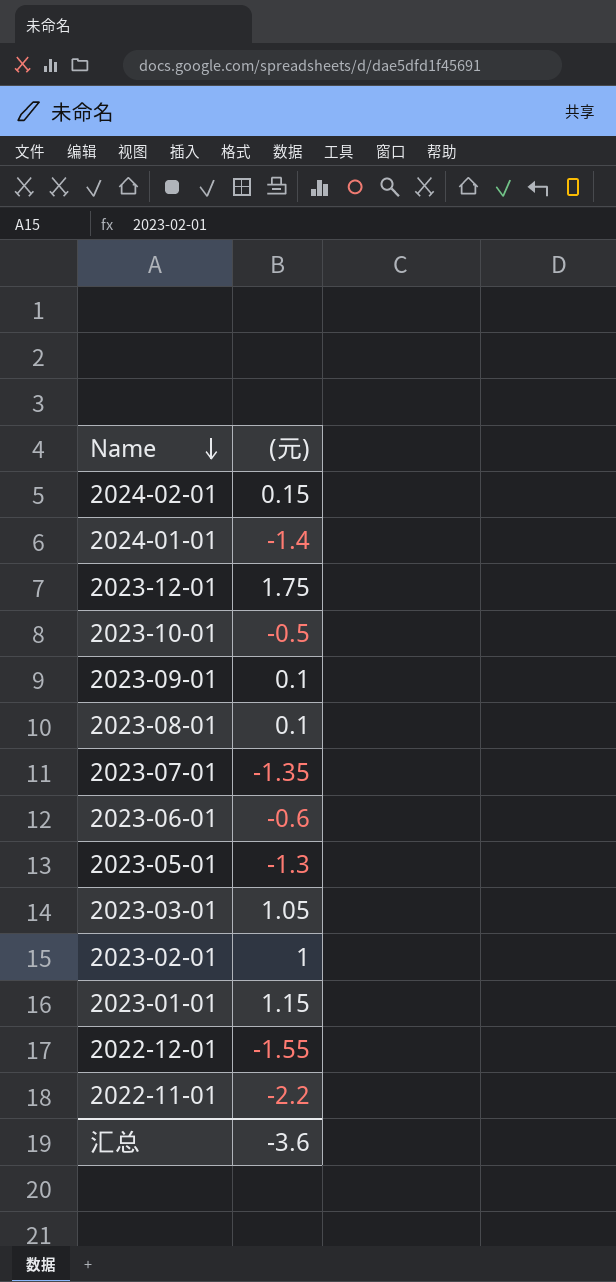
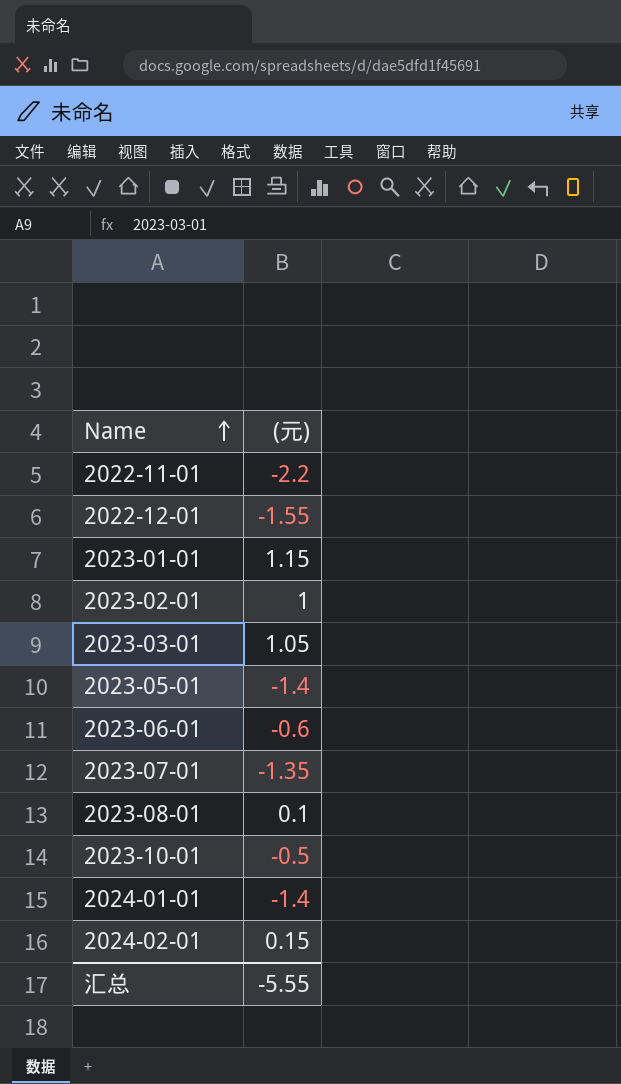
row order: Name descending -> Name ascending
row 2023-12-01: 1.75 -> none
row 2023-09-01: 0.1 -> none
2023-05-01 | (元): -1.3 -> -1.4
汇总 | (元): -3.6 -> -5.55

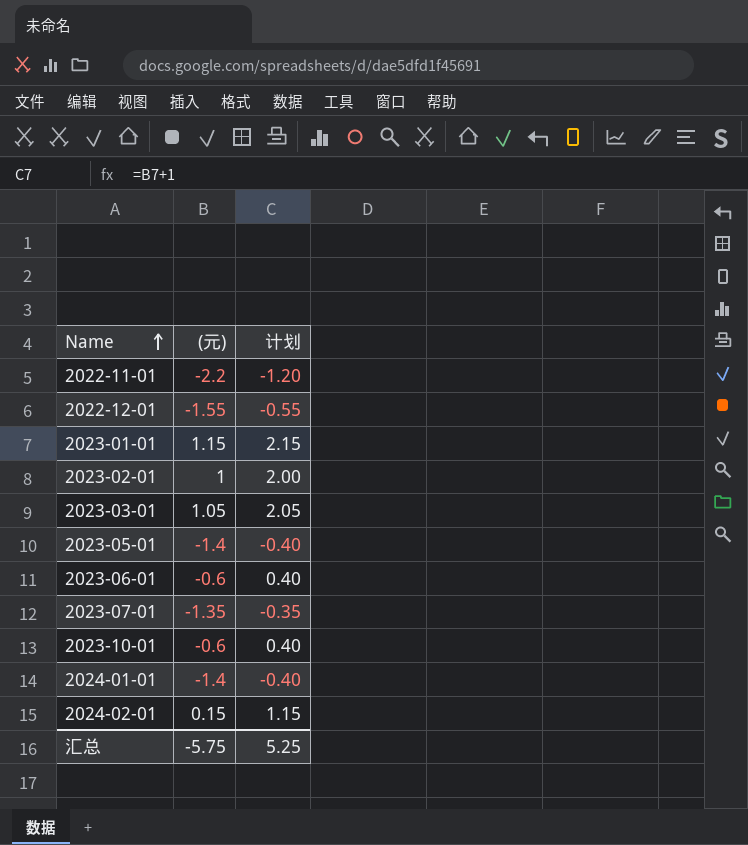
column 计划 | formula: none -> [(元)] + 1
row 2023-08-01: 0.1 -> none
2023-10-01 | (元): -0.5 -> -0.6
汇总 | (元): -5.55 -> -5.75

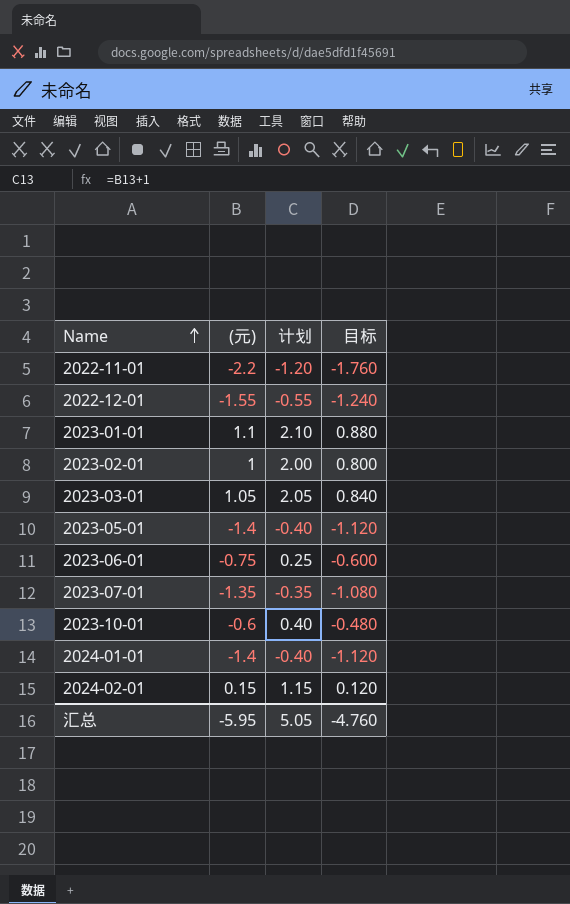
column 目标 | formula: none -> [(元)] * 0.8
2023-01-01 | (元): 1.15 -> 1.1
2023-01-01 | 计划: 2.15 -> 2.10
2023-06-01 | (元): -0.6 -> -0.75
2023-06-01 | 计划: 0.40 -> 0.25
汇总 | (元): -5.75 -> -5.95
汇总 | 计划: 5.25 -> 5.05

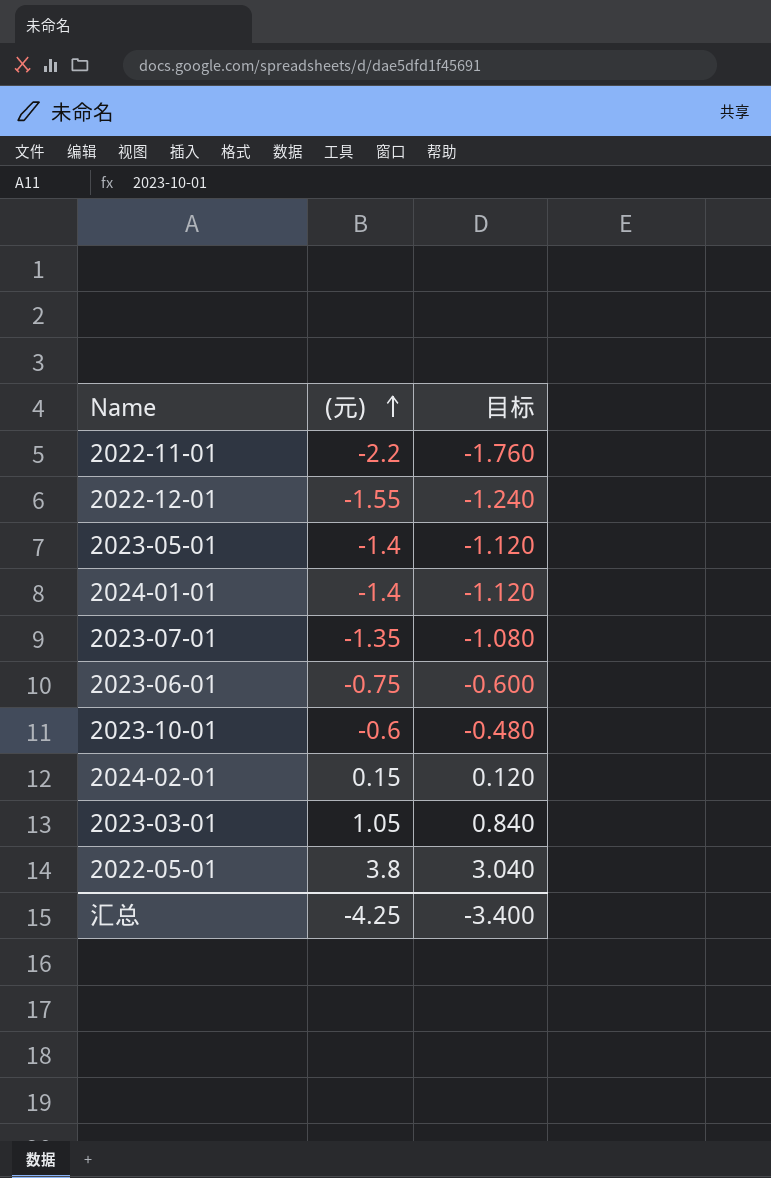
row order: Name ascending -> (元) ascending
column 计划 | formula: [(元)] + 1 -> none
row 2023-01-01: 1.1 | 2.10 | 0.880 -> none
row 2023-02-01: 1 | 2.00 | 0.800 -> none
row 2022-05-01: none -> 3.8 | 3.040
汇总 | (元): -5.95 -> -4.25
汇总 | 目标: -4.760 -> -3.400

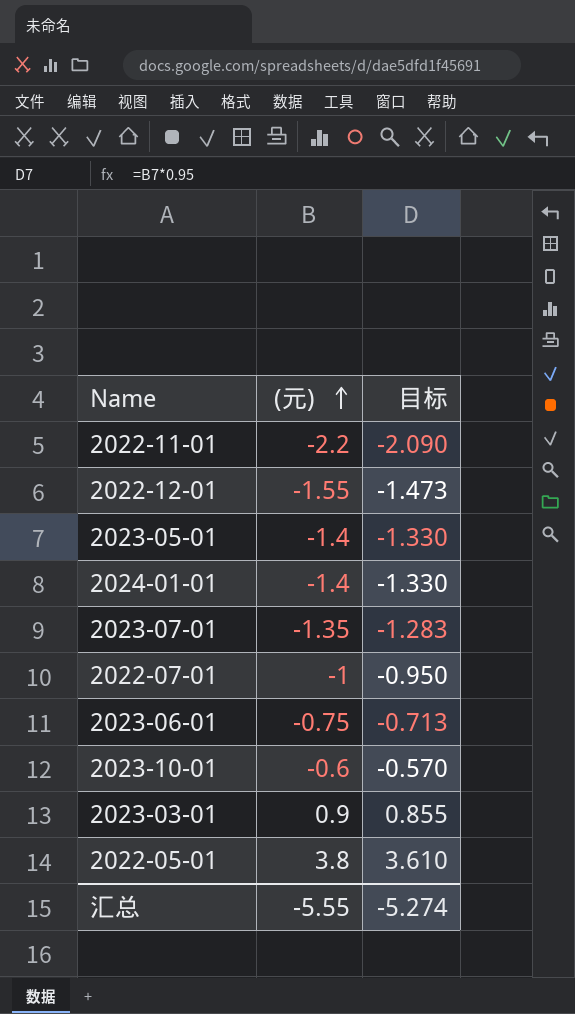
column 目标 | formula: [(元)] * 0.8 -> [(元)] * 0.95
row 2024-02-01: 0.15 | 0.120 -> none
row 2022-07-01: none -> -1 | -0.950
2023-03-01 | (元): 1.05 -> 0.9
汇总 | (元): -4.25 -> -5.55
汇总 | 目标: -3.400 -> -5.274

